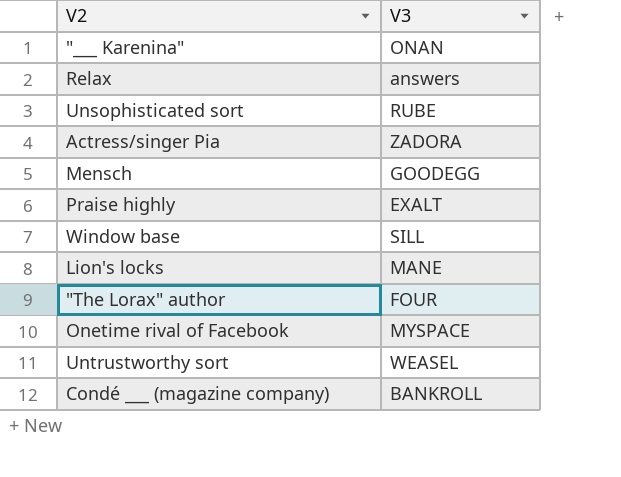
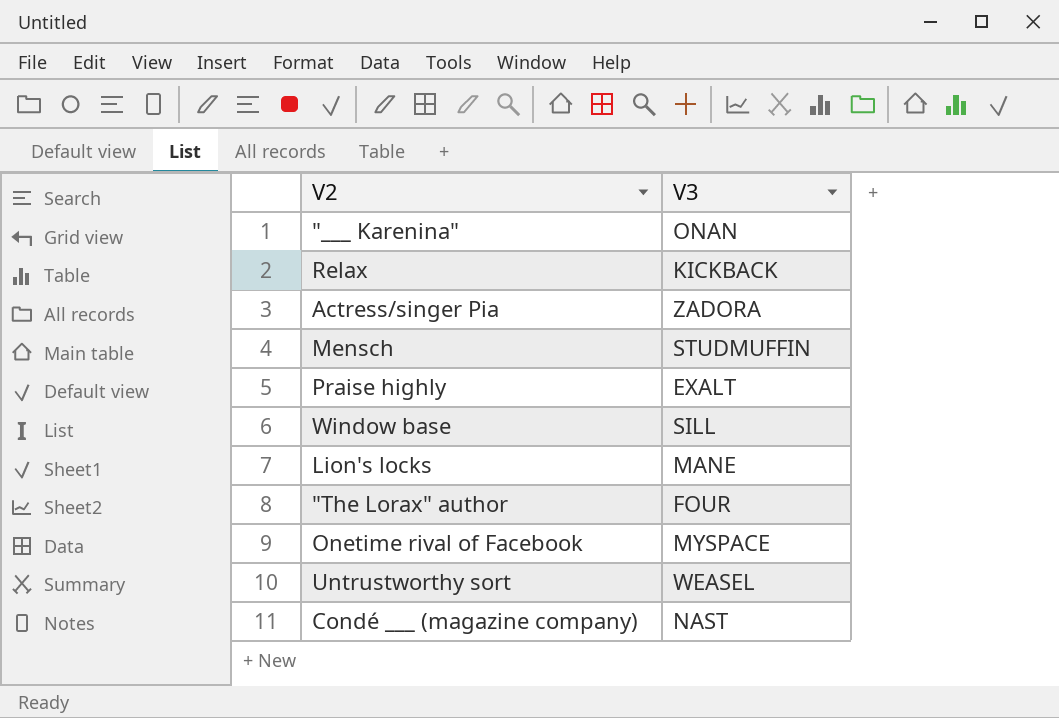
row Unsophisticated sort: RUBE -> none
Relax | V3: answers -> KICKBACK
Mensch | V3: GOODEGG -> STUDMUFFIN
Condé ___ (magazine company) | V3: BANKROLL -> NAST

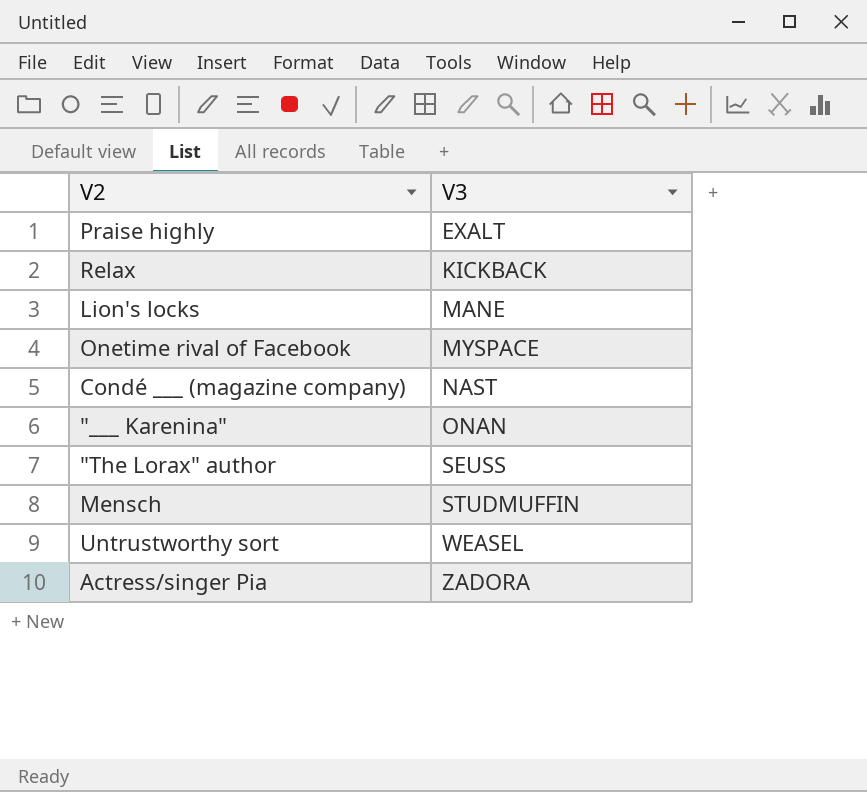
row order: none -> V3 ascending
row Window base: SILL -> none
"The Lorax" author | V3: FOUR -> SEUSS

